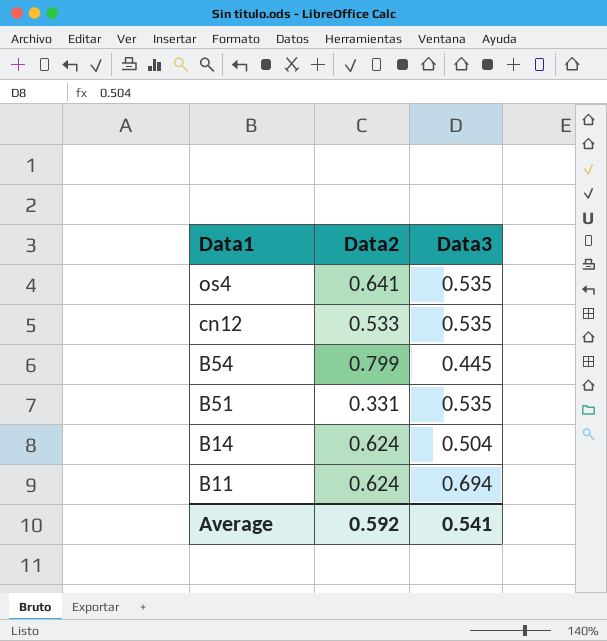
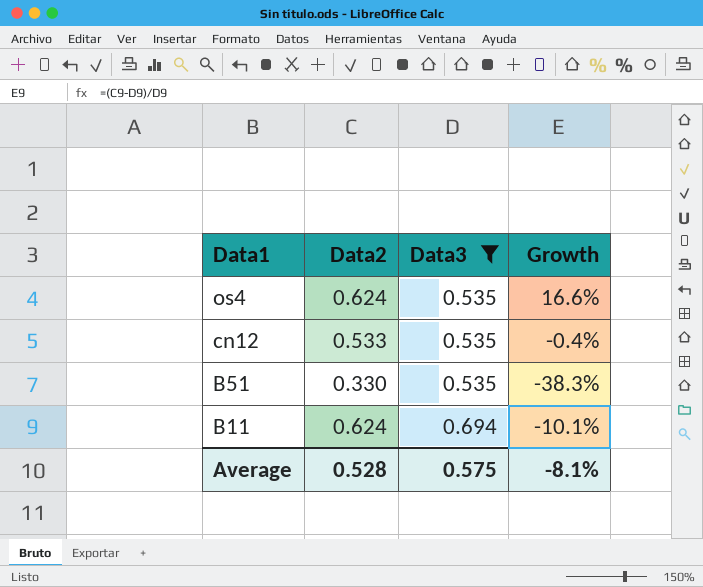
filter: none -> Data3 >= 0.535
column Growth | formula: none -> ([Data2] - [Data3]) / [Data3]
os4 | Data2: 0.641 -> 0.624
B51 | Data2: 0.331 -> 0.330
Average | Data2: 0.592 -> 0.528
Average | Data3: 0.541 -> 0.575

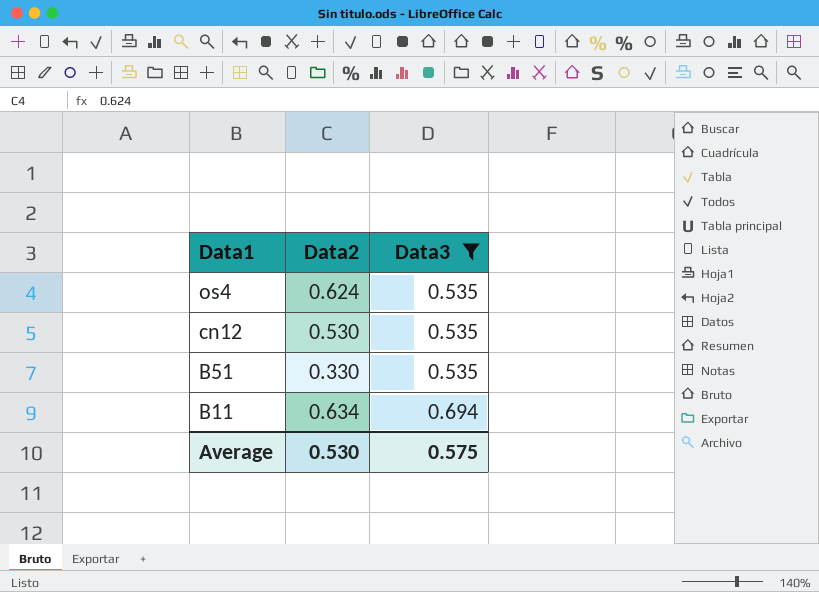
column Growth | formula: ([Data2] - [Data3]) / [Data3] -> none
cn12 | Data2: 0.533 -> 0.530
B11 | Data2: 0.624 -> 0.634
Average | Data2: 0.528 -> 0.530

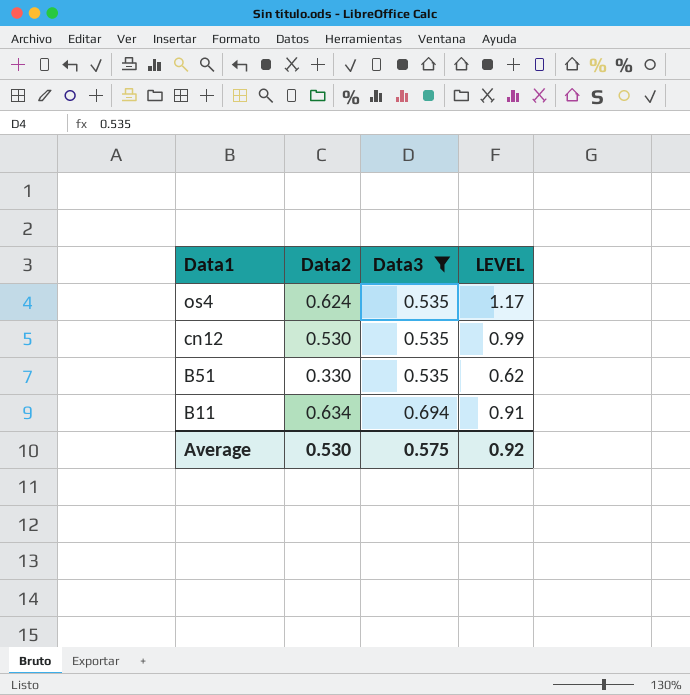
column LEVEL | formula: none -> [Data2] / [Data3]

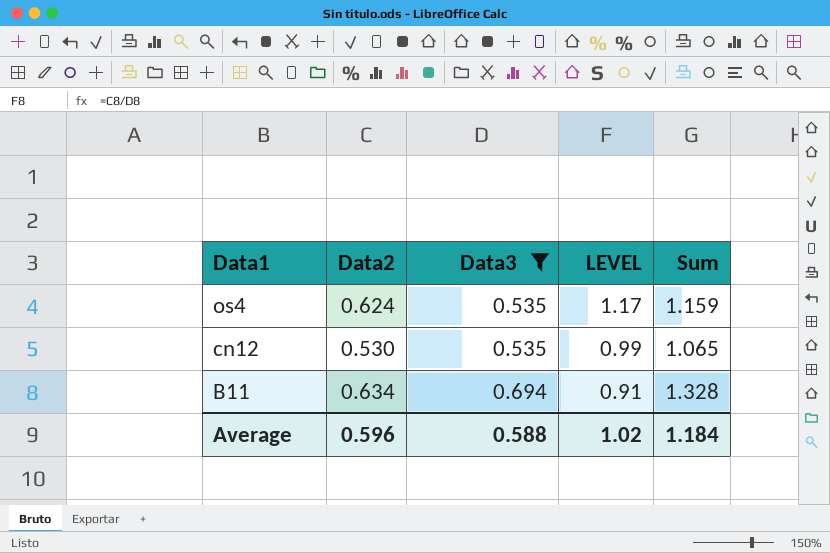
column Sum | formula: none -> [Data2] + [Data3]
row B51: 0.330 | 0.535 | 0.62 -> none
Average | Data2: 0.530 -> 0.596
Average | Data3: 0.575 -> 0.588
Average | LEVEL: 0.92 -> 1.02

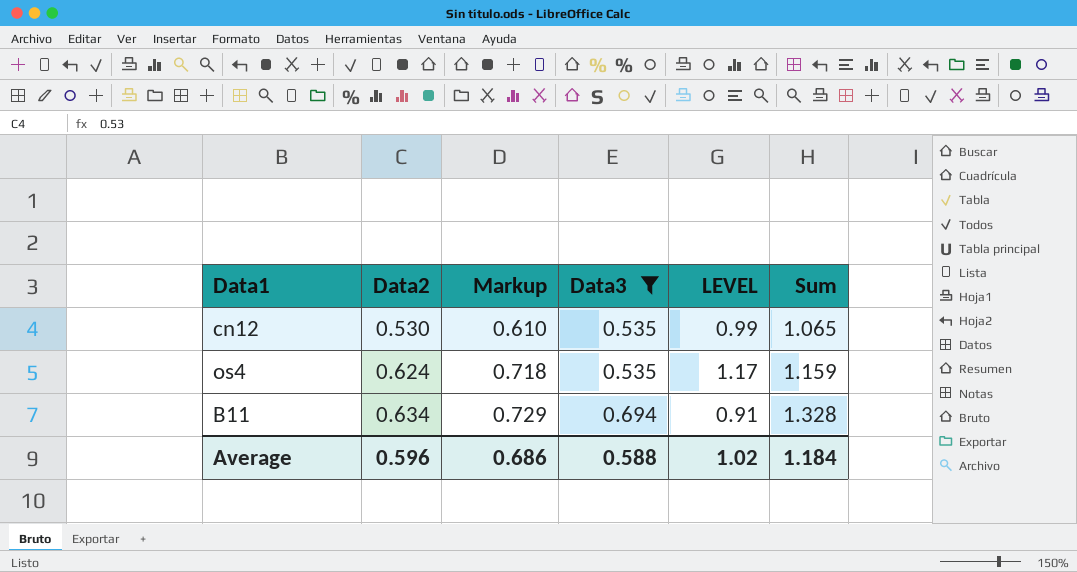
row order: Data1 descending -> Data2 ascending
column Markup | formula: none -> [Data2] * 1.15

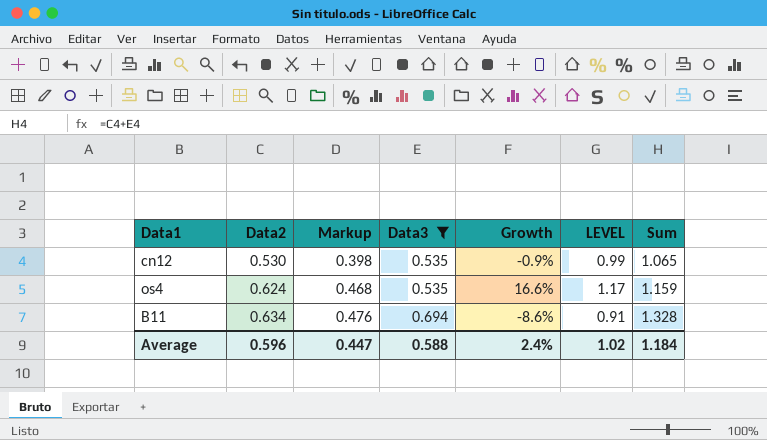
column Markup | formula: [Data2] * 1.15 -> [Data2] * 0.75
column Growth | formula: none -> ([Data2] - [Data3]) / [Data3]
Average | Markup: 0.686 -> 0.447

